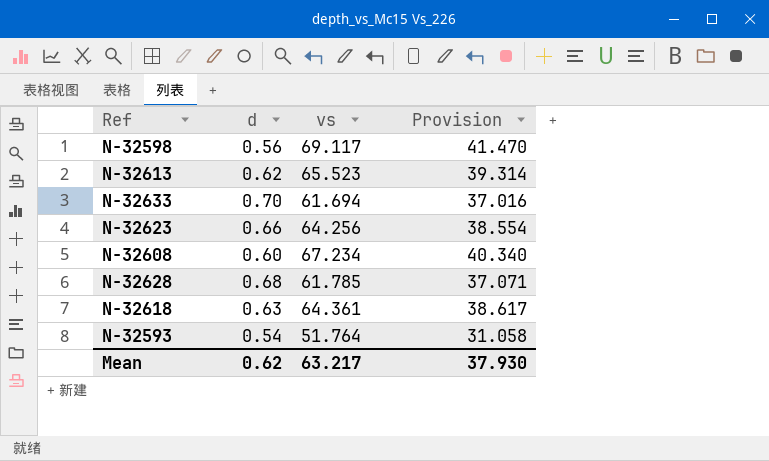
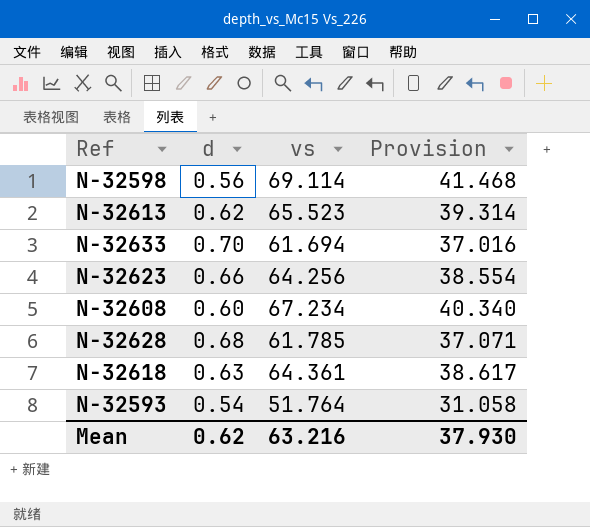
N-32598 | vs: 69.117 -> 69.114
N-32598 | Provision: 41.470 -> 41.468
Mean | vs: 63.217 -> 63.216

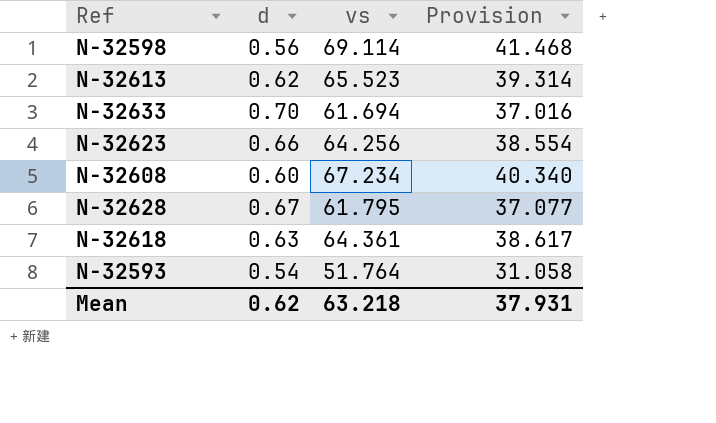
N-32628 | d: 0.68 -> 0.67
N-32628 | vs: 61.785 -> 61.795
N-32628 | Provision: 37.071 -> 37.077
Mean | vs: 63.216 -> 63.218
Mean | Provision: 37.930 -> 37.931

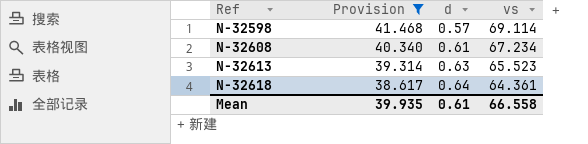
filter: none -> Provision >= 38.617
row order: none -> Ref ascending
column Provision | position: 4 -> 2
N-32598 | d: 0.56 -> 0.57
N-32608 | d: 0.60 -> 0.61
N-32613 | d: 0.62 -> 0.63
N-32618 | d: 0.63 -> 0.64
Mean | Provision: 37.931 -> 39.935
Mean | d: 0.62 -> 0.61
Mean | vs: 63.218 -> 66.558

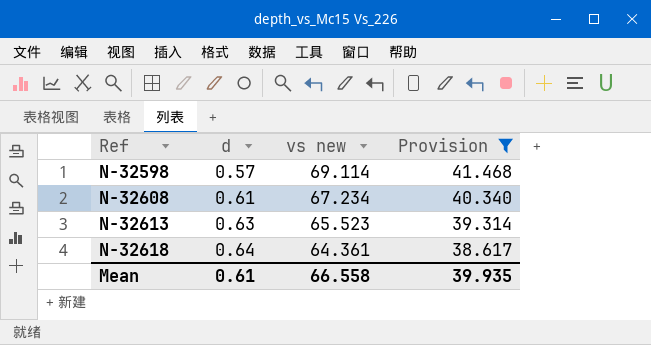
column name: vs -> vs new
column Provision | position: 2 -> 4

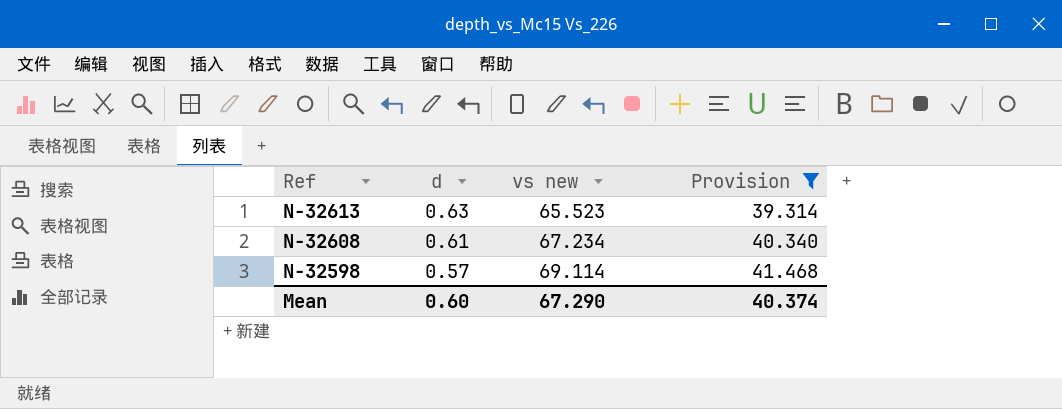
row order: Ref ascending -> Ref descending
row N-32618: 0.64 | 64.361 | 38.617 -> none
Mean | d: 0.61 -> 0.60
Mean | vs new: 66.558 -> 67.290
Mean | Provision: 39.935 -> 40.374

